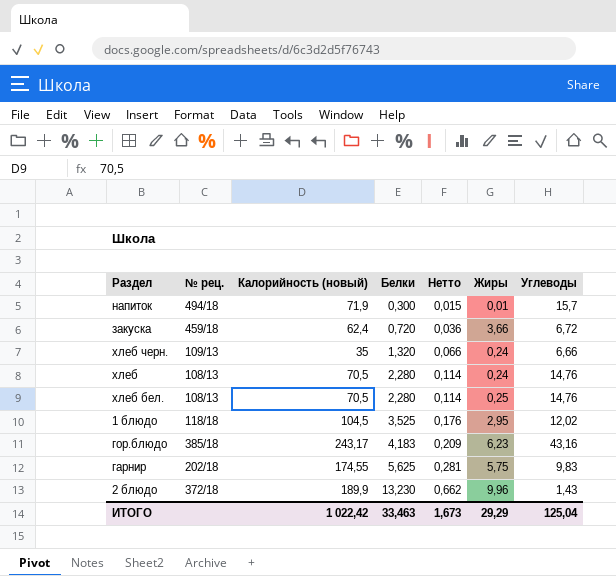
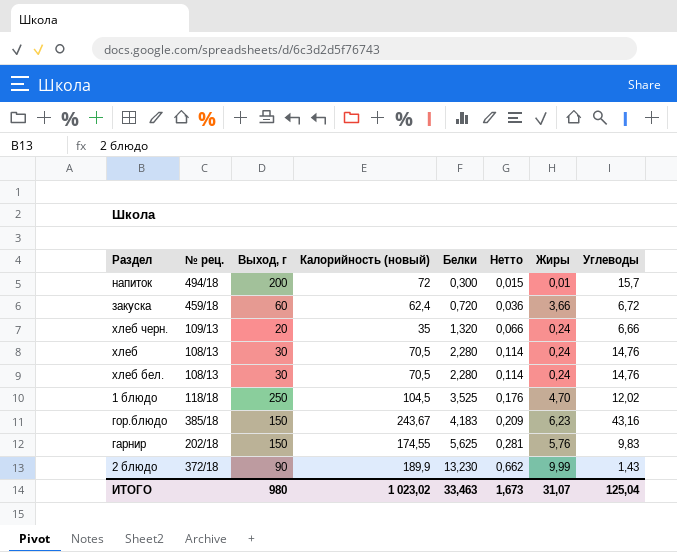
column Выход, г | position: none -> 3
напиток | Калорийность (новый): 71,9 -> 72
хлеб бел. | Жиры: 0,25 -> 0,24
1 блюдо | Жиры: 2,95 -> 4,70
гор.блюдо | Калорийность (новый): 243,17 -> 243,67
гарнир | Жиры: 5,75 -> 5,76
2 блюдо | Жиры: 9,96 -> 9,99
ИТОГО | Калорийность (новый): 1 022,42 -> 1 023,02
ИТОГО | Жиры: 29,29 -> 31,07

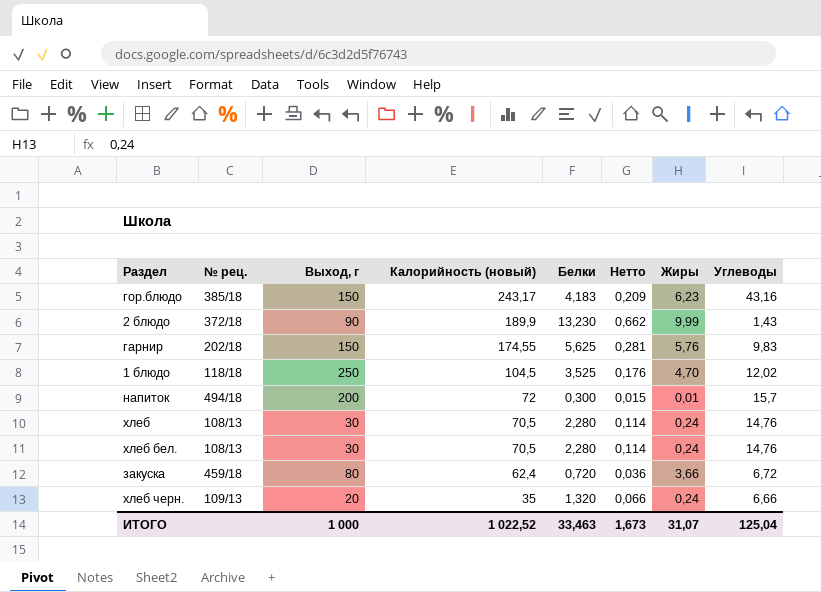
row order: Белки ascending -> Калорийность (новый) descending
гор.блюдо | Калорийность (новый): 243,67 -> 243,17
закуска | Выход, г: 60 -> 80
ИТОГО | Выход, г: 980 -> 1 000
ИТОГО | Калорийность (новый): 1 023,02 -> 1 022,52

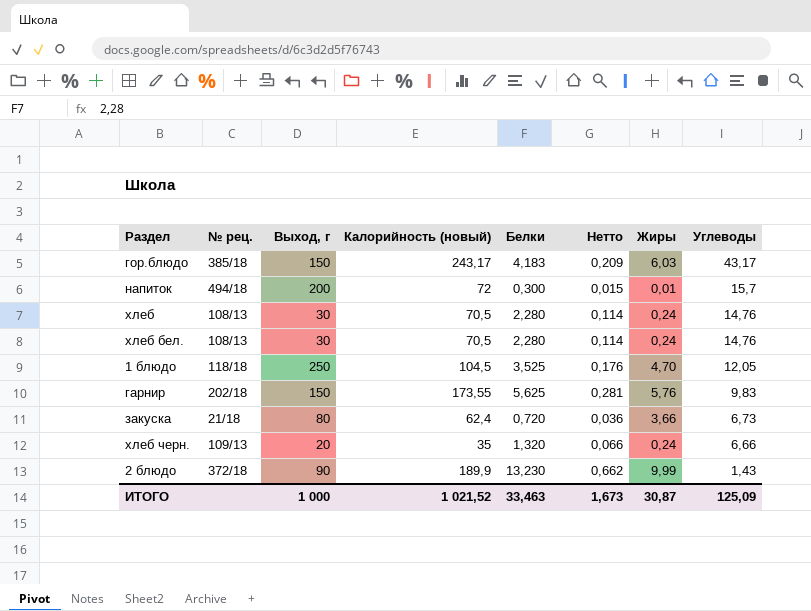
row order: Калорийность (новый) descending -> Углеводы descending
гор.блюдо | Жиры: 6,23 -> 6,03
гор.блюдо | Углеводы: 43,16 -> 43,17
1 блюдо | Углеводы: 12,02 -> 12,05
гарнир | Калорийность (новый): 174,55 -> 173,55
закуска | № рец.: 459/18 -> 21/18
закуска | Углеводы: 6,72 -> 6,73
ИТОГО | Калорийность (новый): 1 022,52 -> 1 021,52
ИТОГО | Жиры: 31,07 -> 30,87
ИТОГО | Углеводы: 125,04 -> 125,09

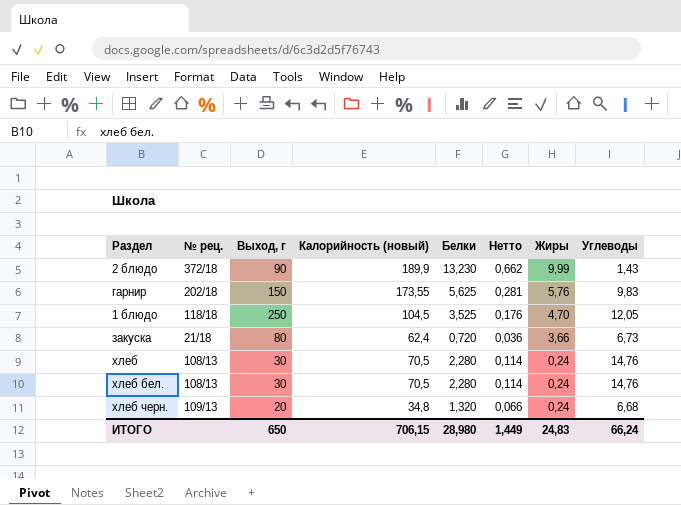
row order: Углеводы descending -> Жиры descending
row гор.блюдо: 385/18 | 150 | 243,17 | 4,183 | 0,209 | 6,03 | 43,17 -> none
row напиток: 494/18 | 200 | 72 | 0,300 | 0,015 | 0,01 | 15,7 -> none
хлеб черн. | Калорийность (новый): 35 -> 34,8
хлеб черн. | Углеводы: 6,66 -> 6,68
ИТОГО | Выход, г: 1 000 -> 650
ИТОГО | Калорийность (новый): 1 021,52 -> 706,15
ИТОГО | Белки: 33,463 -> 28,980
ИТОГО | Нетто: 1,673 -> 1,449
ИТОГО | Жиры: 30,87 -> 24,83
ИТОГО | Углеводы: 125,09 -> 66,24

